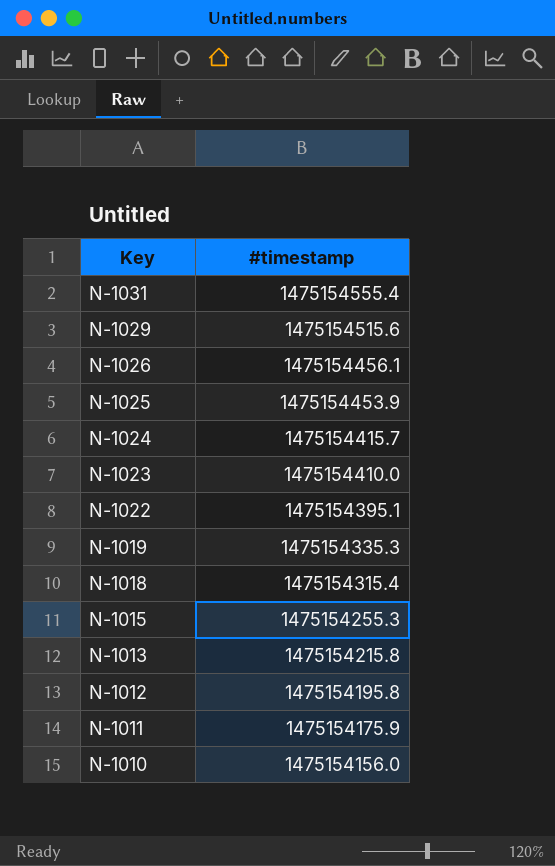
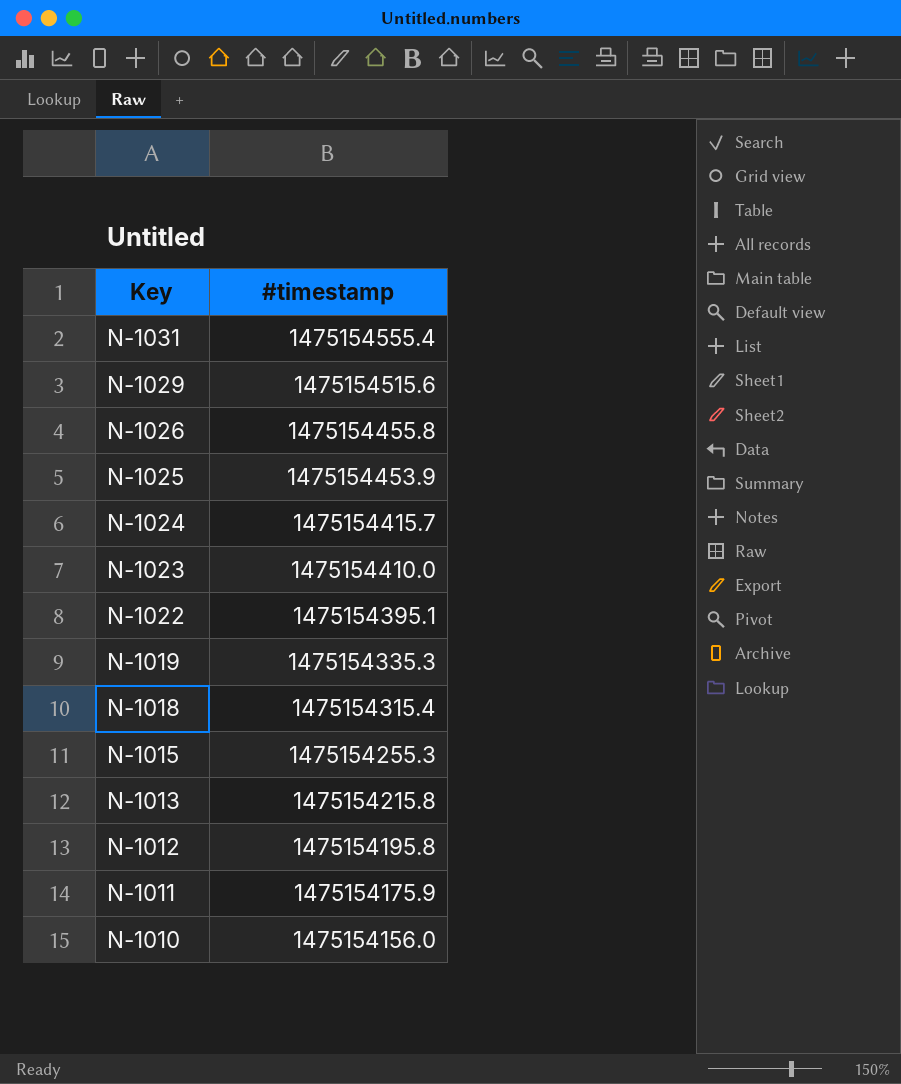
N-1026 | #timestamp: 1475154456.1 -> 1475154455.8

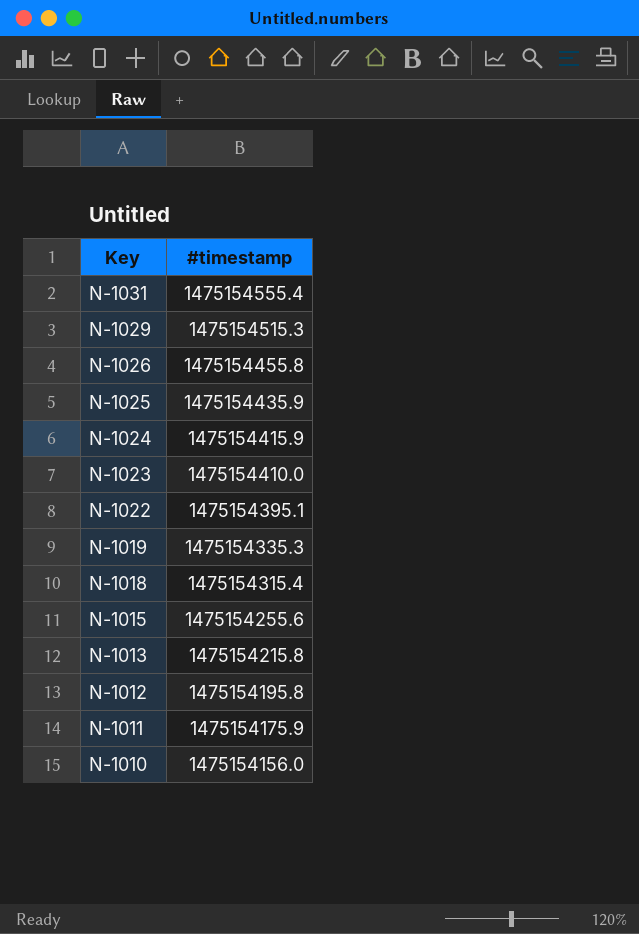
N-1029 | #timestamp: 1475154515.6 -> 1475154515.3
N-1025 | #timestamp: 1475154453.9 -> 1475154435.9
N-1024 | #timestamp: 1475154415.7 -> 1475154415.9
N-1015 | #timestamp: 1475154255.3 -> 1475154255.6

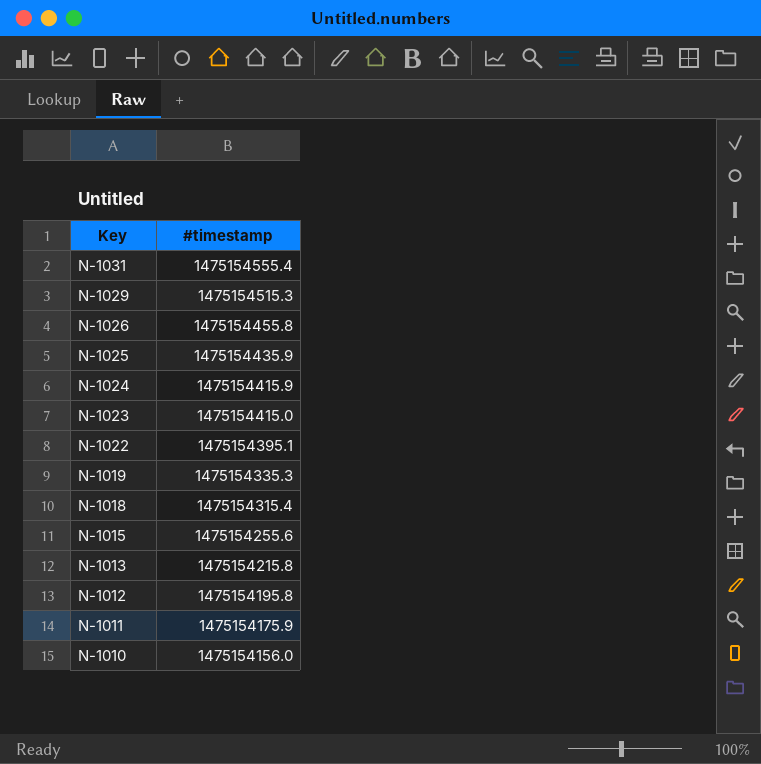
N-1023 | #timestamp: 1475154410.0 -> 1475154415.0

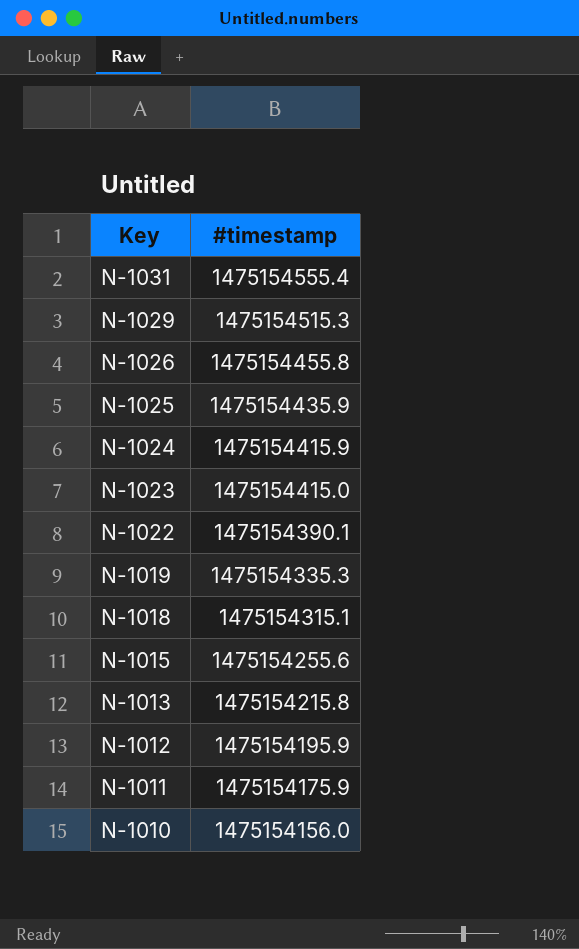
N-1022 | #timestamp: 1475154395.1 -> 1475154390.1
N-1018 | #timestamp: 1475154315.4 -> 1475154315.1
N-1012 | #timestamp: 1475154195.8 -> 1475154195.9

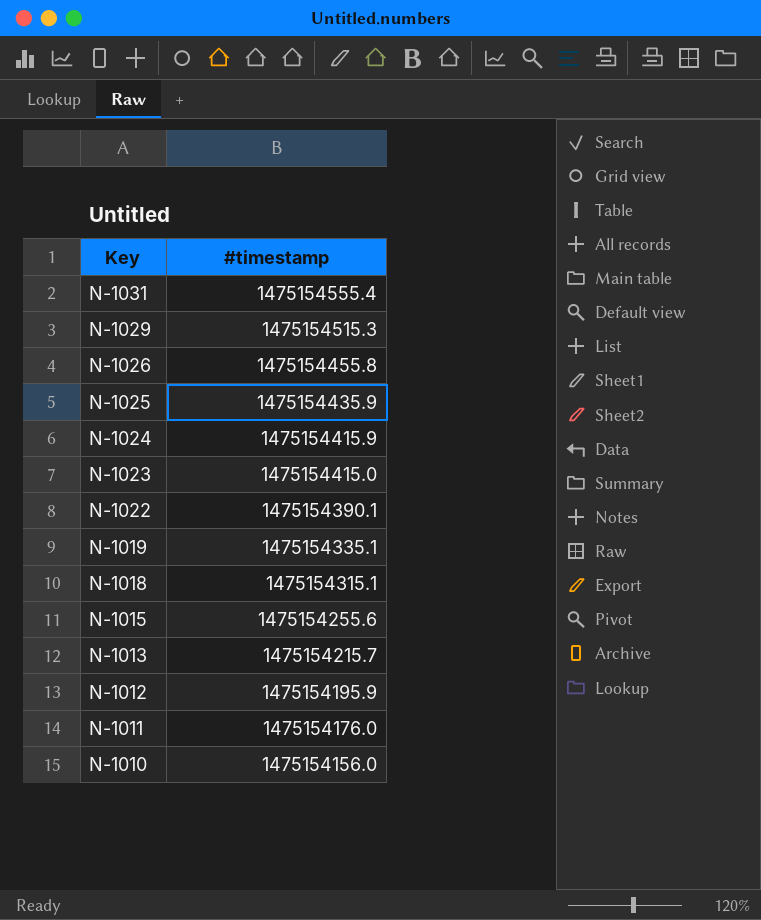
N-1019 | #timestamp: 1475154335.3 -> 1475154335.1
N-1013 | #timestamp: 1475154215.8 -> 1475154215.7
N-1011 | #timestamp: 1475154175.9 -> 1475154176.0

